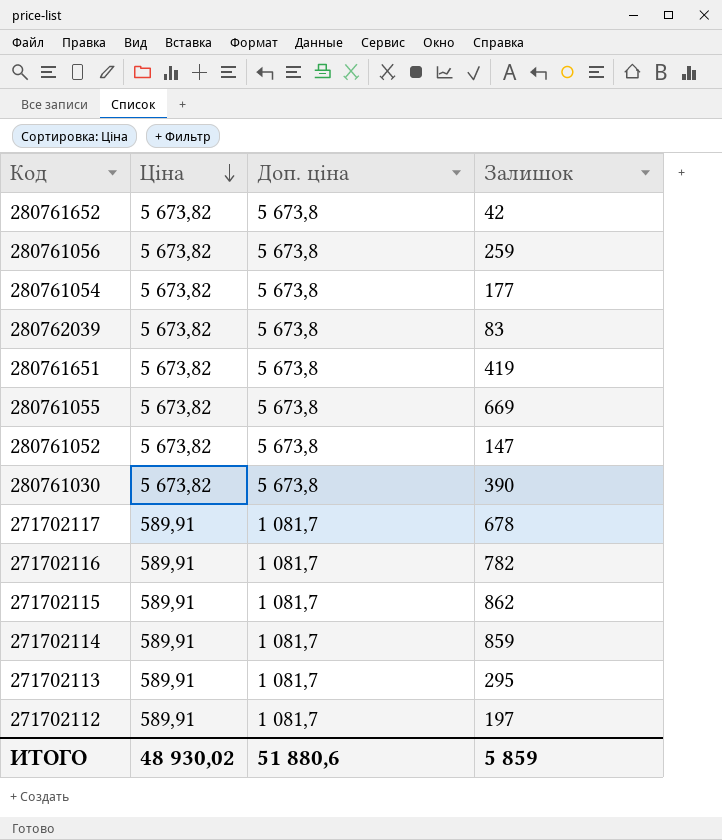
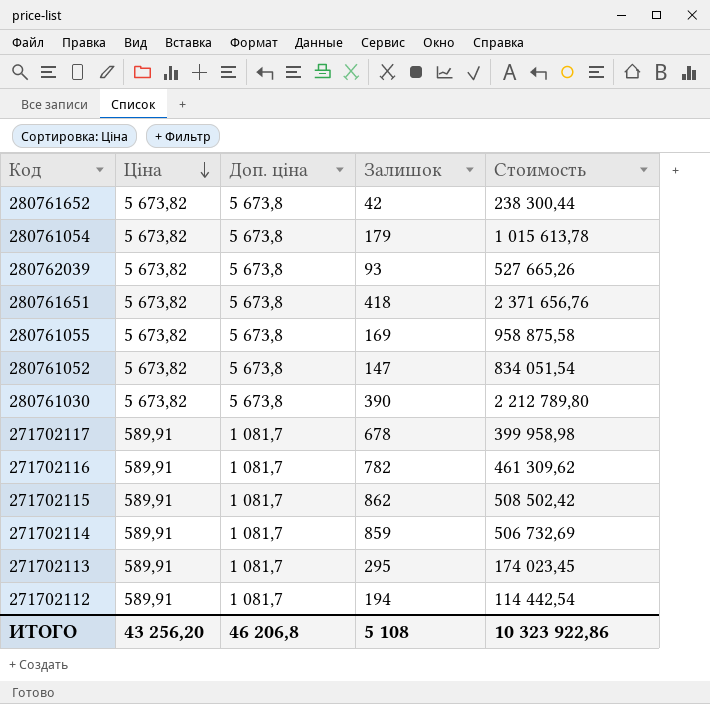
column Стоимость | formula: none -> [Ціна] * [Залишок]
row 280761056: 5 673,82 | 5 673,8 | 259 -> none
280761054 | Залишок: 177 -> 179
280762039 | Залишок: 83 -> 93
280761651 | Залишок: 419 -> 418
280761055 | Залишок: 669 -> 169
271702112 | Залишок: 197 -> 194
ИТОГО | Ціна: 48 930,02 -> 43 256,20
ИТОГО | Доп. ціна: 51 880,6 -> 46 206,8
ИТОГО | Залишок: 5 859 -> 5 108

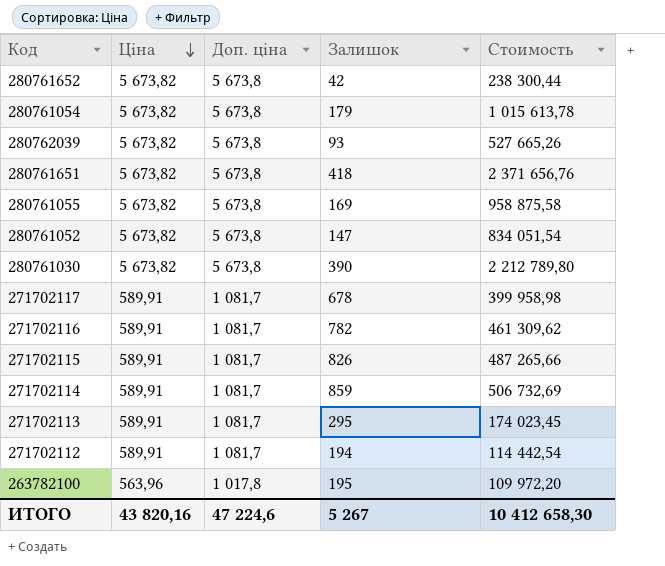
271702115 | Залишок: 862 -> 826
271702115 | Стоимость: 508 502,42 -> 487 265,66
row 263782100: none -> 563,96 | 1 017,8 | 195 | 109 972,20
ИТОГО | Ціна: 43 256,20 -> 43 820,16
ИТОГО | Доп. ціна: 46 206,8 -> 47 224,6
ИТОГО | Залишок: 5 108 -> 5 267
ИТОГО | Стоимость: 10 323 922,86 -> 10 412 658,30

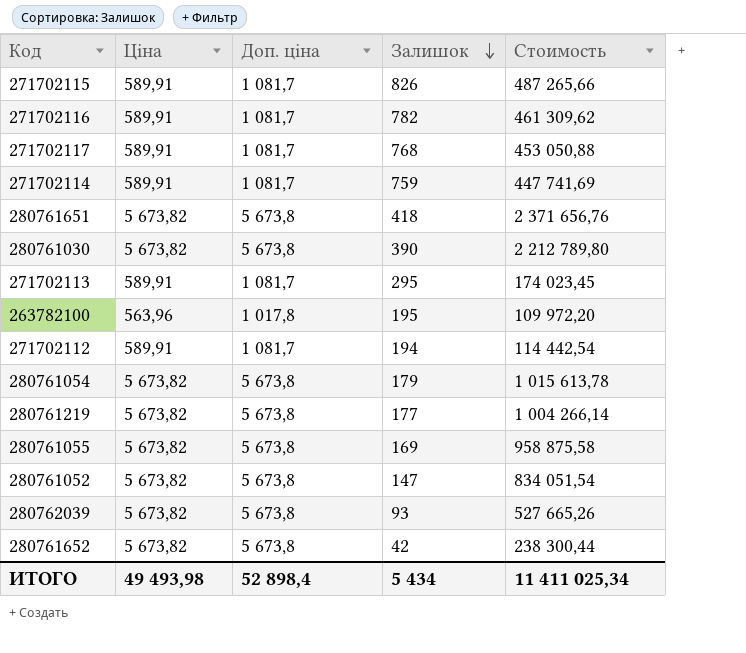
row order: Ціна descending -> Залишок descending
271702117 | Залишок: 678 -> 768
271702117 | Стоимость: 399 958,98 -> 453 050,88
271702114 | Залишок: 859 -> 759
271702114 | Стоимость: 506 732,69 -> 447 741,69
row 280761219: none -> 5 673,82 | 5 673,8 | 177 | 1 004 266,14
ИТОГО | Ціна: 43 820,16 -> 49 493,98
ИТОГО | Доп. ціна: 47 224,6 -> 52 898,4
ИТОГО | Залишок: 5 267 -> 5 434
ИТОГО | Стоимость: 10 412 658,30 -> 11 411 025,34

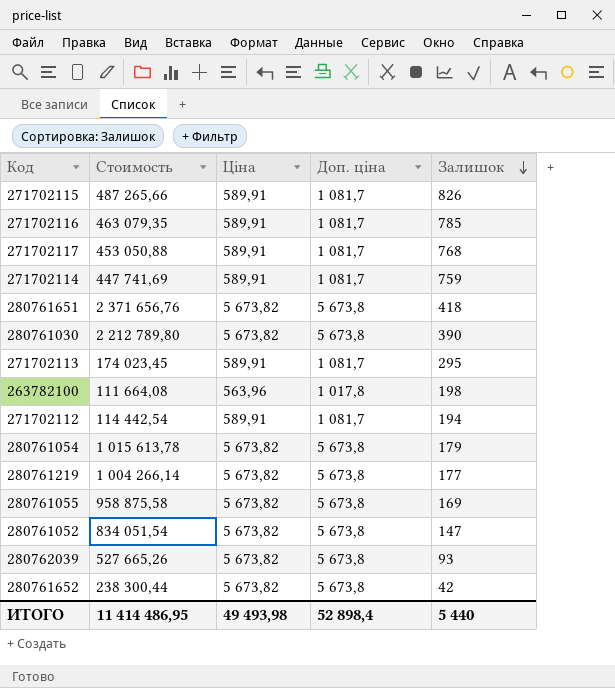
column Стоимость | position: 5 -> 2
271702116 | Стоимость: 461 309,62 -> 463 079,35
271702116 | Залишок: 782 -> 785
263782100 | Стоимость: 109 972,20 -> 111 664,08
263782100 | Залишок: 195 -> 198
ИТОГО | Стоимость: 11 411 025,34 -> 11 414 486,95
ИТОГО | Залишок: 5 434 -> 5 440

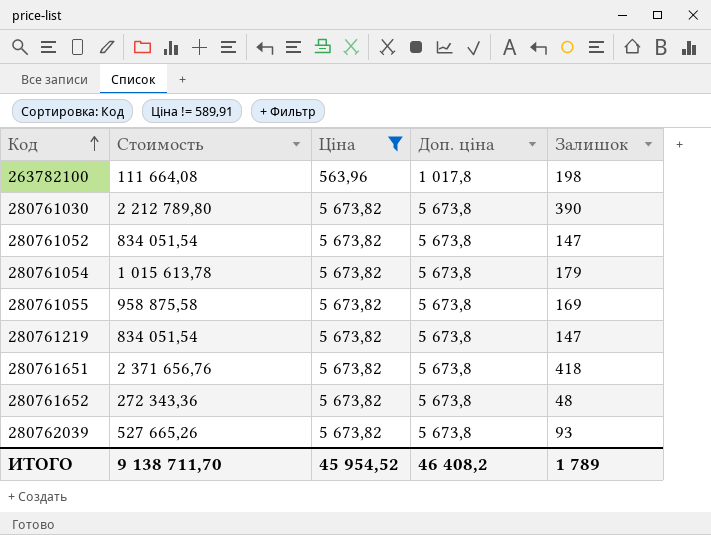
filter: none -> Ціна != 589,91
row order: Залишок descending -> Код ascending
280761219 | Стоимость: 1 004 266,14 -> 834 051,54
280761219 | Залишок: 177 -> 147
280761652 | Стоимость: 238 300,44 -> 272 343,36
280761652 | Залишок: 42 -> 48
ИТОГО | Стоимость: 11 414 486,95 -> 9 138 711,70
ИТОГО | Ціна: 49 493,98 -> 45 954,52
ИТОГО | Доп. ціна: 52 898,4 -> 46 408,2
ИТОГО | Залишок: 5 440 -> 1 789

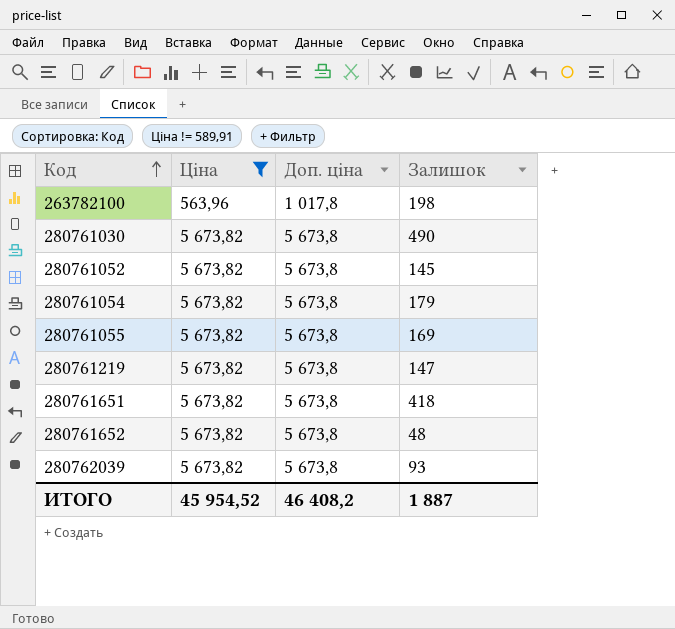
column Стоимость | formula: [Ціна] * [Залишок] -> none
280761030 | Залишок: 390 -> 490
280761052 | Залишок: 147 -> 145
ИТОГО | Залишок: 1 789 -> 1 887

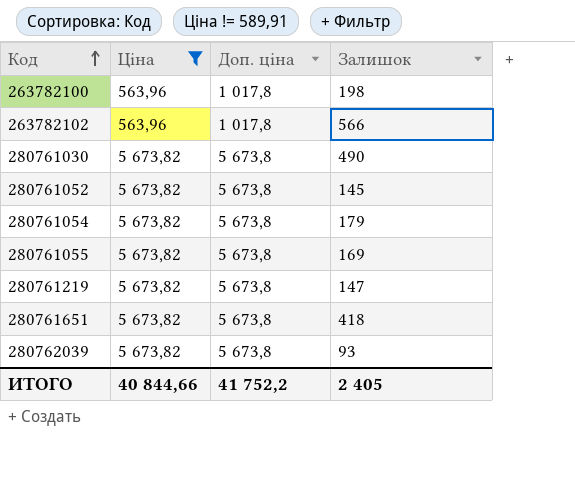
row 280761652: 5 673,82 | 5 673,8 | 48 -> none
row 263782102: none -> 563,96 | 1 017,8 | 566
ИТОГО | Ціна: 45 954,52 -> 40 844,66
ИТОГО | Доп. ціна: 46 408,2 -> 41 752,2
ИТОГО | Залишок: 1 887 -> 2 405

